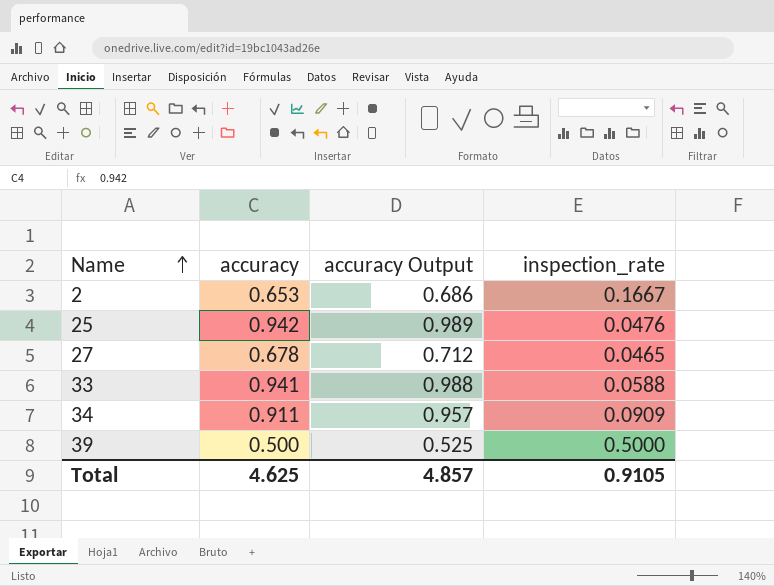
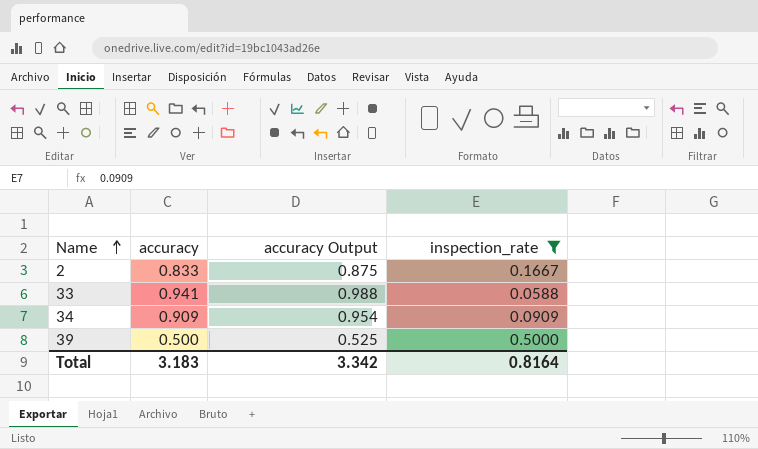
filter: none -> inspection_rate >= 0.0588
2 | accuracy: 0.653 -> 0.833
2 | accuracy Output: 0.686 -> 0.875
34 | accuracy: 0.911 -> 0.909
34 | accuracy Output: 0.957 -> 0.954
Total | accuracy: 4.625 -> 3.183
Total | accuracy Output: 4.857 -> 3.342
Total | inspection_rate: 0.9105 -> 0.8164

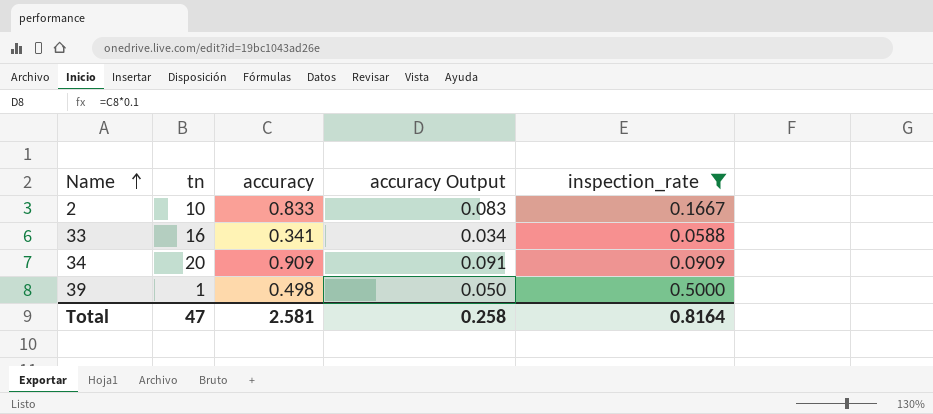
column tn | position: none -> 2
column accuracy Output | formula: [accuracy] * 1.05 -> [accuracy] * 0.1
33 | accuracy: 0.941 -> 0.341
39 | accuracy: 0.500 -> 0.498
Total | accuracy: 3.183 -> 2.581
Total | accuracy Output: 3.342 -> 0.258

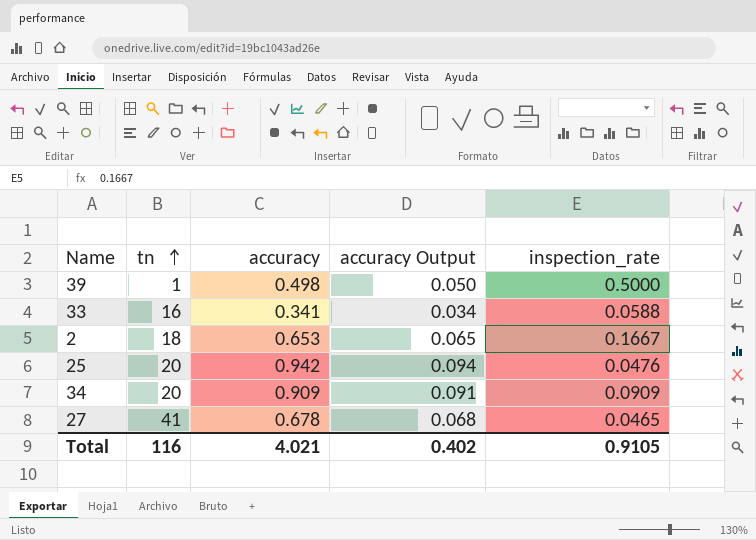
filter: inspection_rate >= 0.0588 -> none
row order: Name ascending -> tn ascending
2 | tn: 10 -> 18
2 | accuracy: 0.833 -> 0.653
2 | accuracy Output: 0.083 -> 0.065
Total | tn: 47 -> 116
Total | accuracy: 2.581 -> 4.021
Total | accuracy Output: 0.258 -> 0.402
Total | inspection_rate: 0.8164 -> 0.9105

